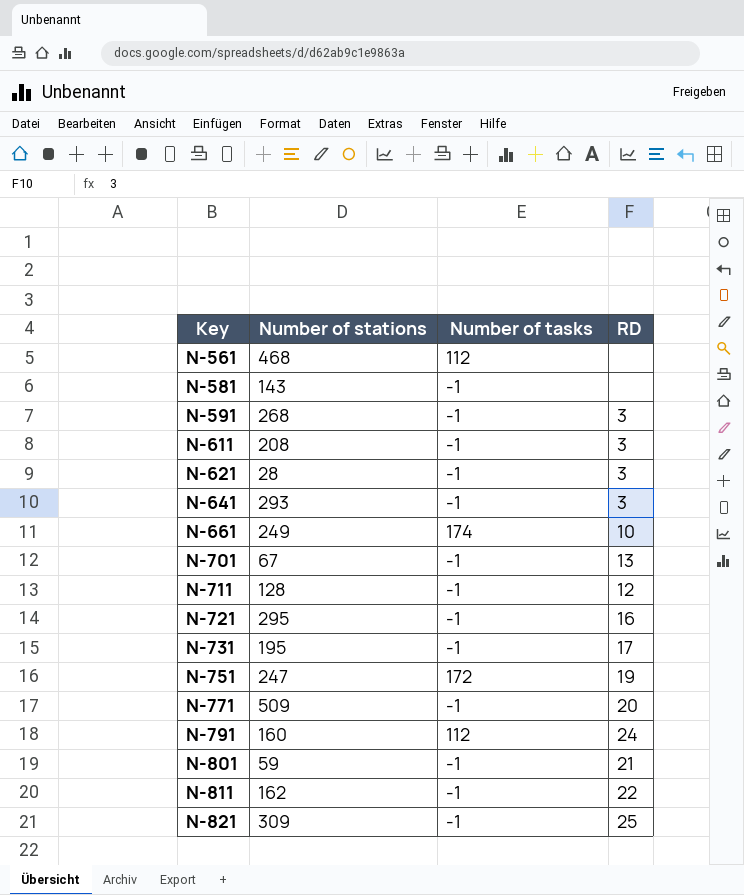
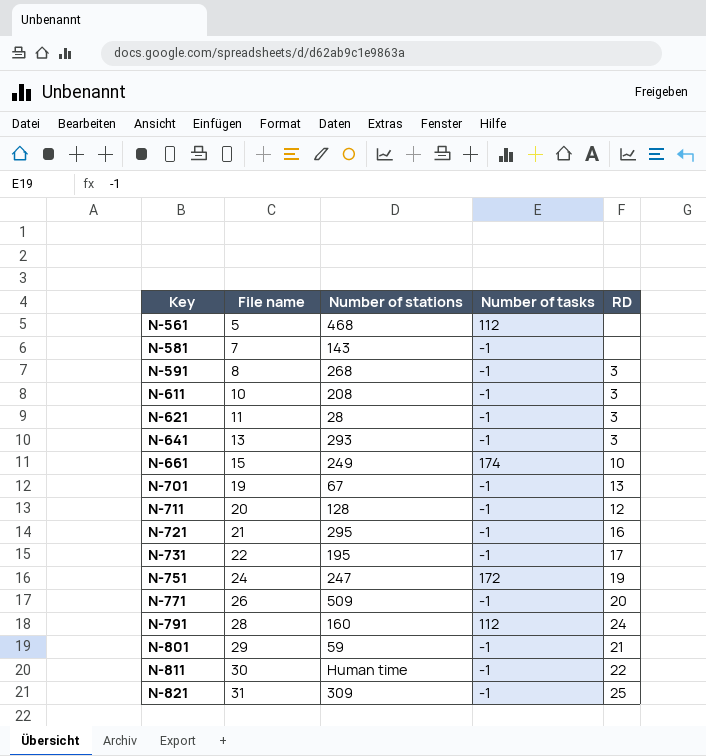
column File name | position: none -> 2
N-811 | Number of stations: 162 -> Human time

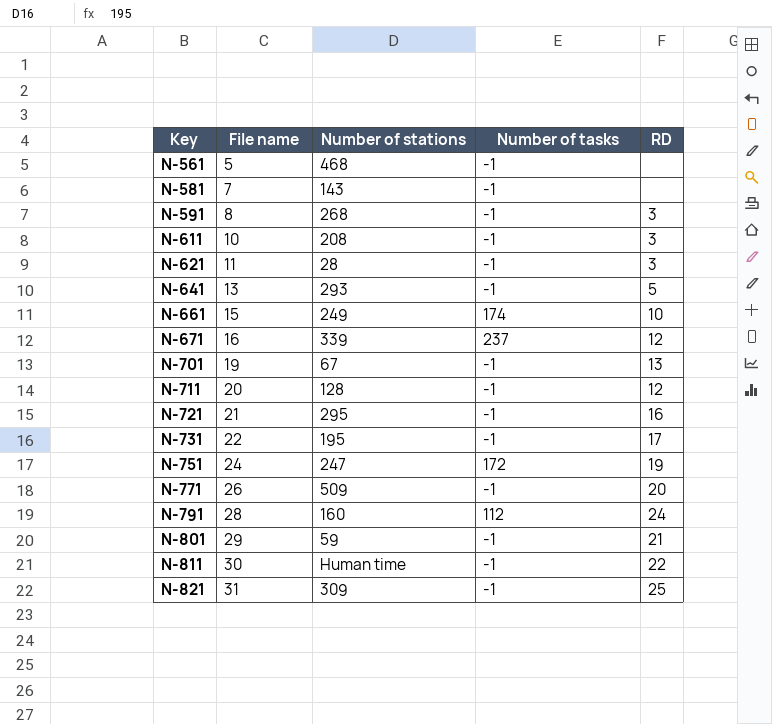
N-561 | Number of tasks: 112 -> -1
N-641 | RD: 3 -> 5
row N-671: none -> 16 | 339 | 237 | 12

